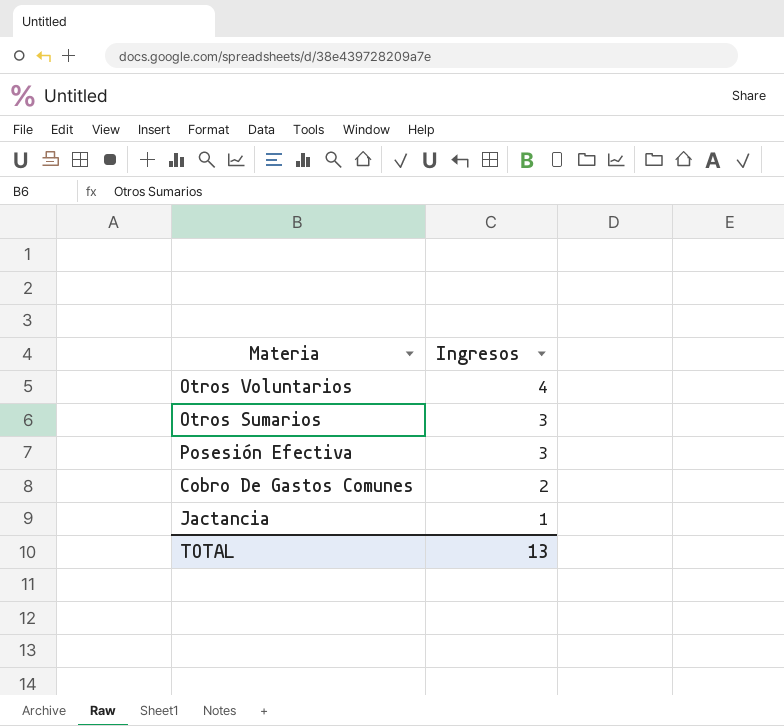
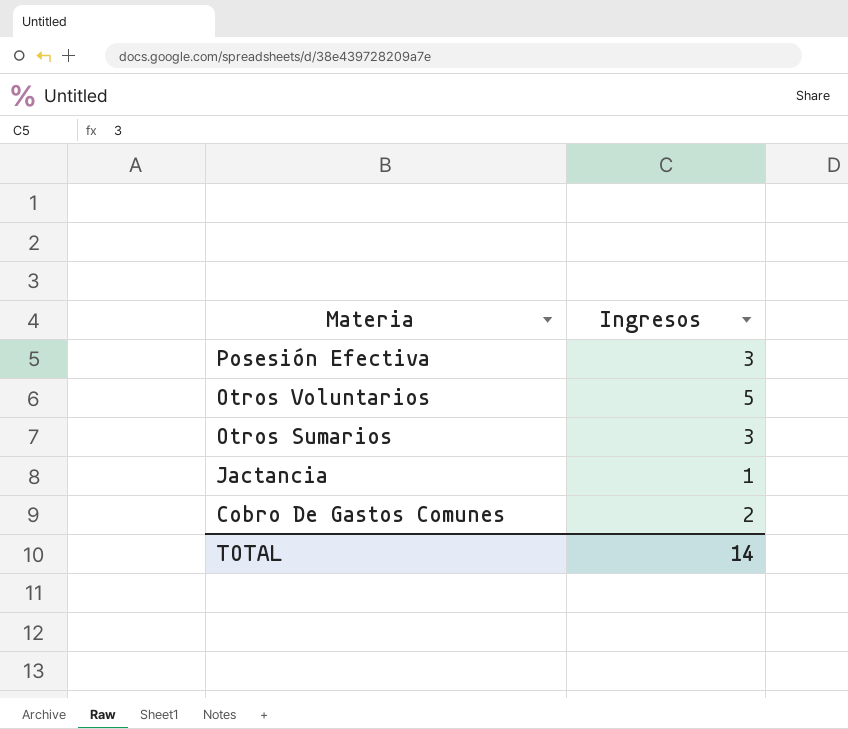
row order: Ingresos descending -> Materia descending
Otros Voluntarios | Ingresos: 4 -> 5
TOTAL | Ingresos: 13 -> 14

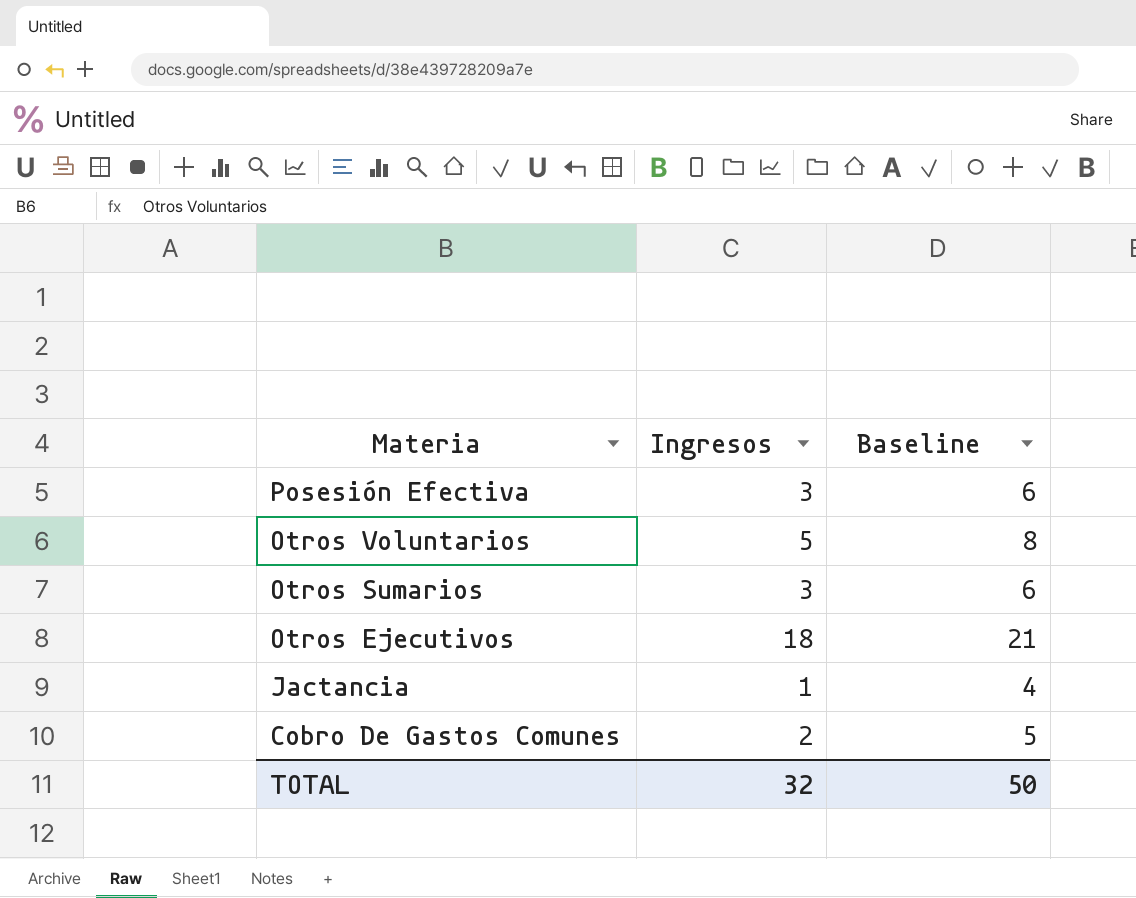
column Baseline | formula: none -> [Ingresos] + 3
row Otros Ejecutivos: none -> 18 | 21
TOTAL | Ingresos: 14 -> 32

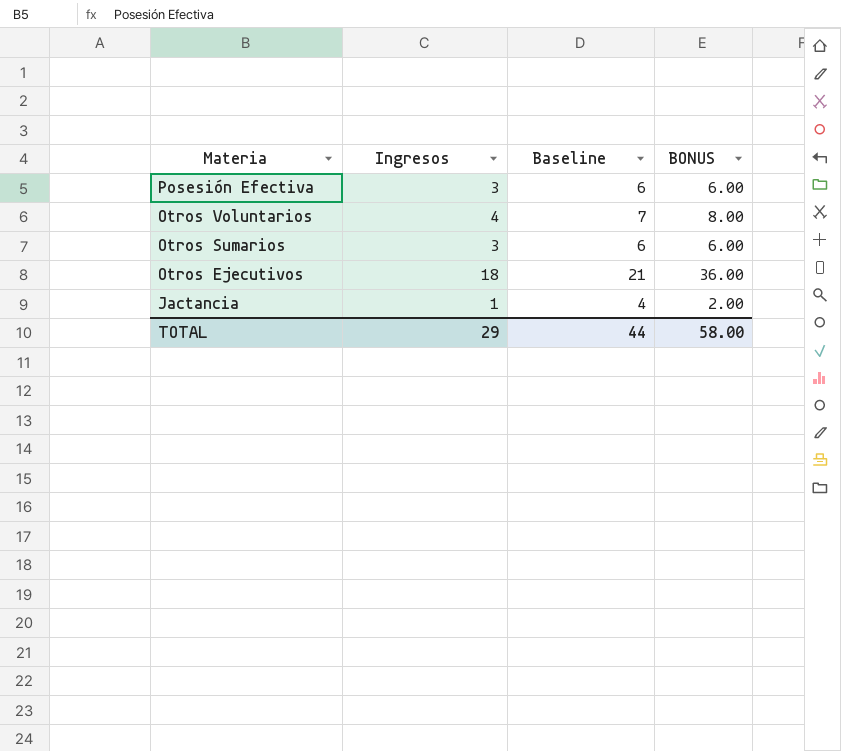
column BONUS | formula: none -> [Ingresos] * 2
row Cobro De Gastos Comunes: 2 | 5 -> none
Otros Voluntarios | Ingresos: 5 -> 4
Otros Voluntarios | Baseline: 8 -> 7
TOTAL | Ingresos: 32 -> 29
TOTAL | Baseline: 50 -> 44

